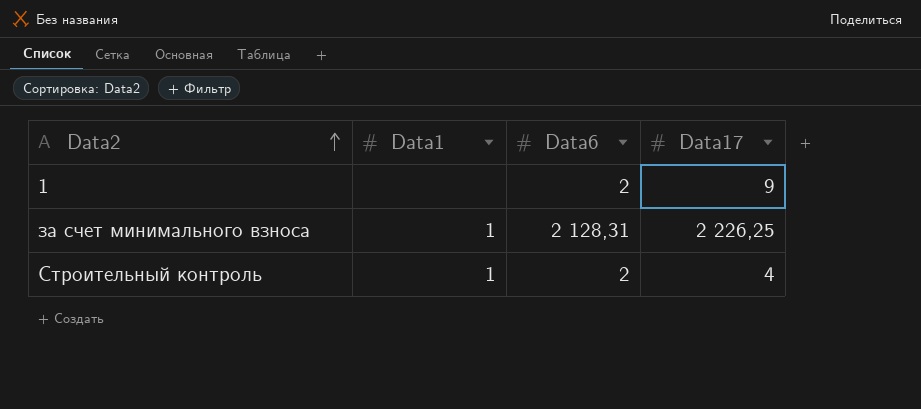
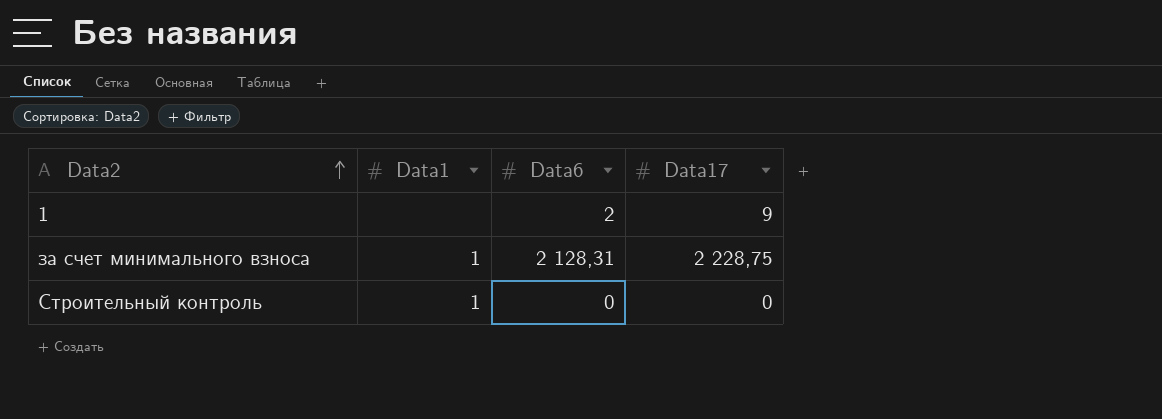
за счет минимального взноса | Data17: 2 226,25 -> 2 228,75
Строительный контроль | Data6: 2 -> 0
Строительный контроль | Data17: 4 -> 0

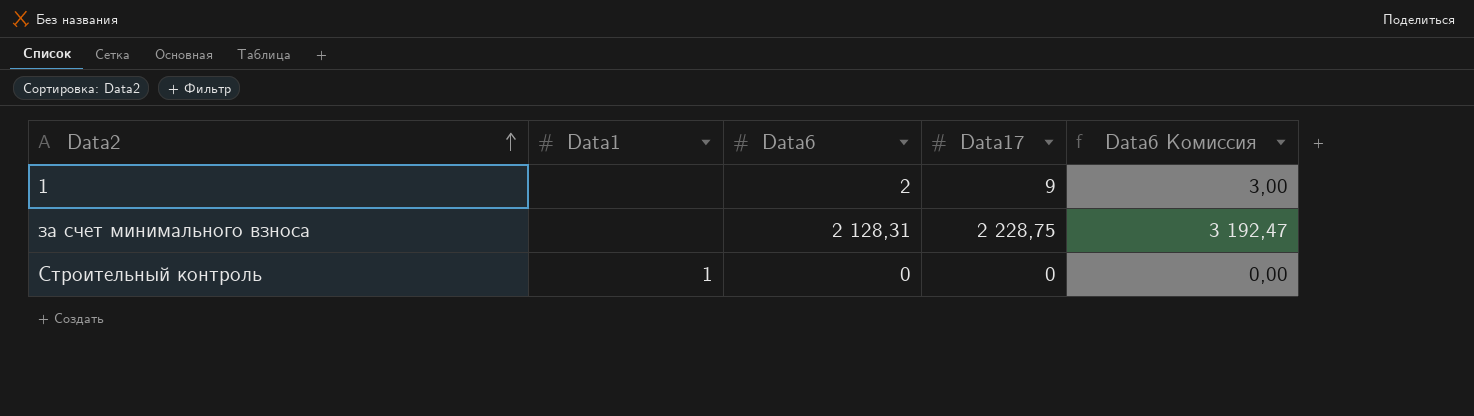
column Data6 Комиссия | formula: none -> [Data6] * 1,5
за счет минимального взноса | Data1: 1 -> none

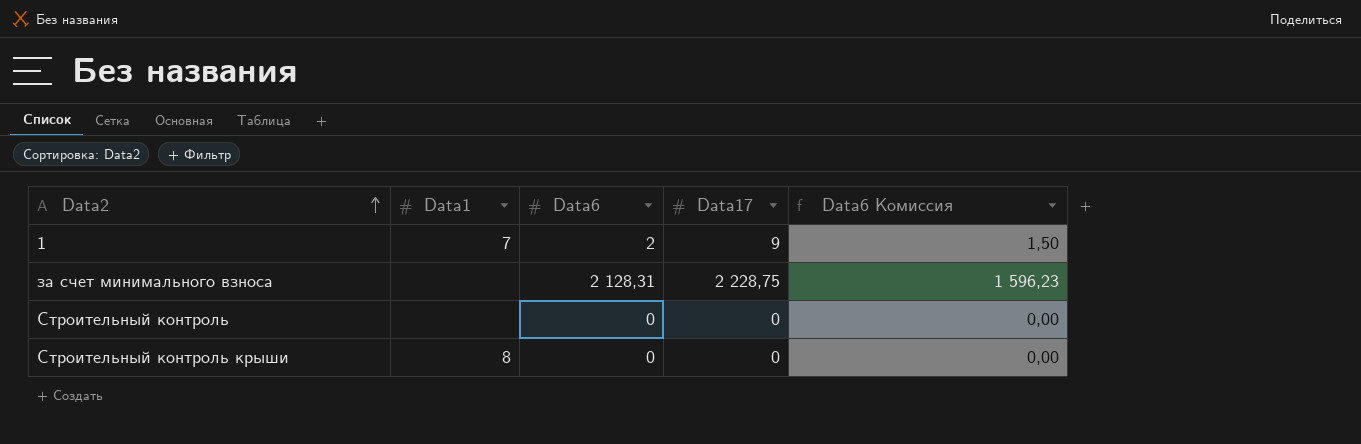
column Data6 Комиссия | formula: [Data6] * 1,5 -> [Data6] * 0,75
1 | Data1: none -> 7
Строительный контроль | Data1: 1 -> none
row Строительный контроль крыши: none -> 8 | 0 | 0 | 0,00

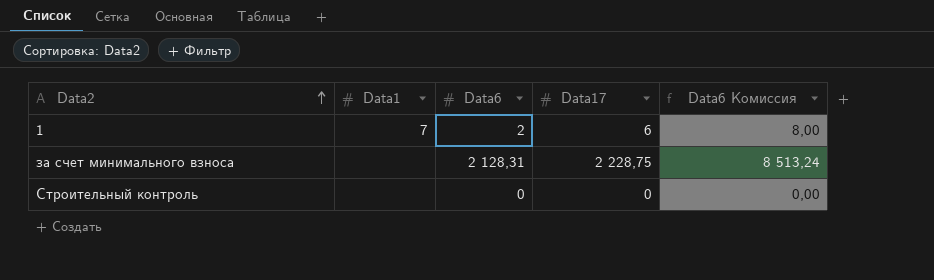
column Data6 Комиссия | formula: [Data6] * 0,75 -> [Data6] * 4
row Строительный контроль крыши: 8 | 0 | 0 | 0,00 -> none
1 | Data17: 9 -> 6

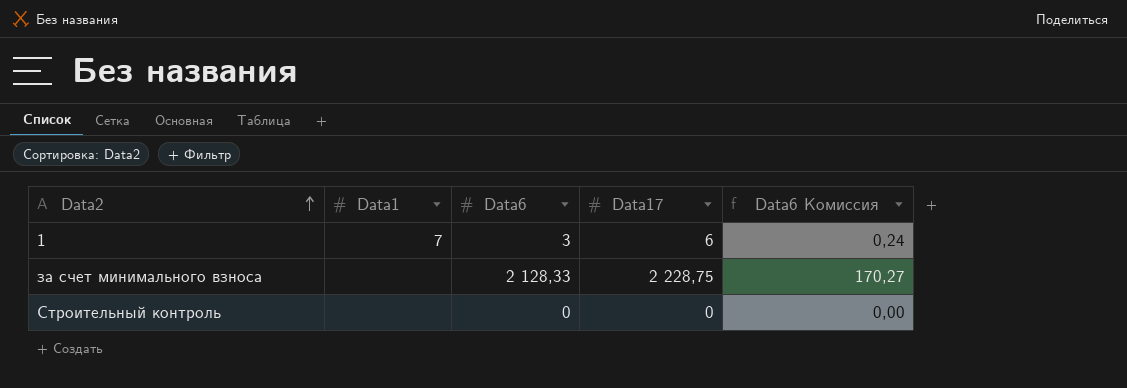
column Data6 Комиссия | formula: [Data6] * 4 -> [Data6] * 0,08
1 | Data6: 2 -> 3
за счет минимального взноса | Data6: 2 128,31 -> 2 128,33

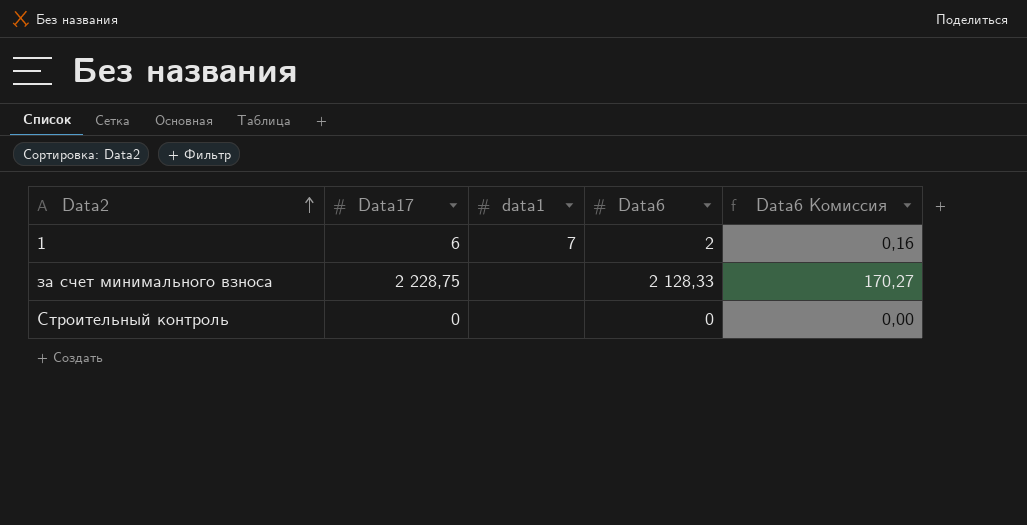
column Data17 | position: 4 -> 2
column name: Data1 -> data1
1 | Data6: 3 -> 2
1 | Data6 Комиссия: 0,24 -> 0,16

